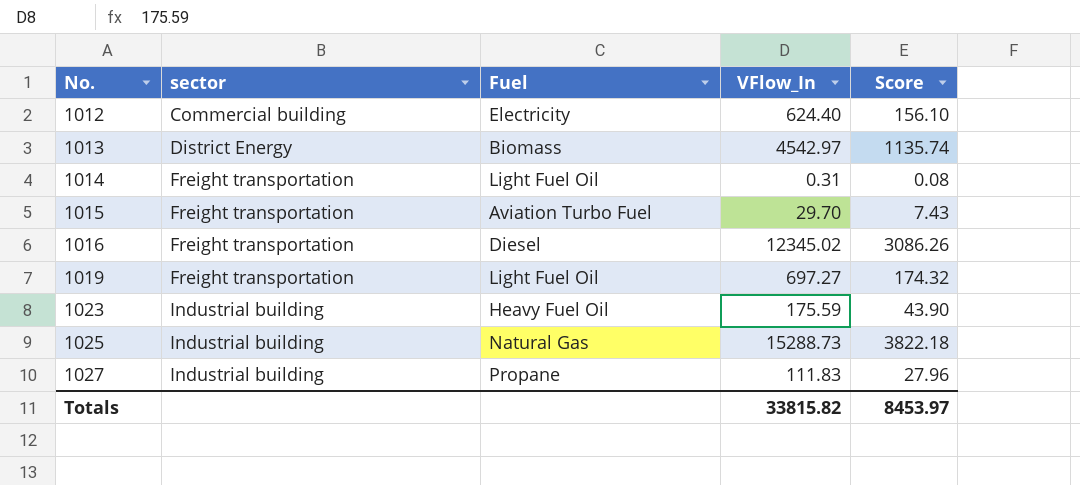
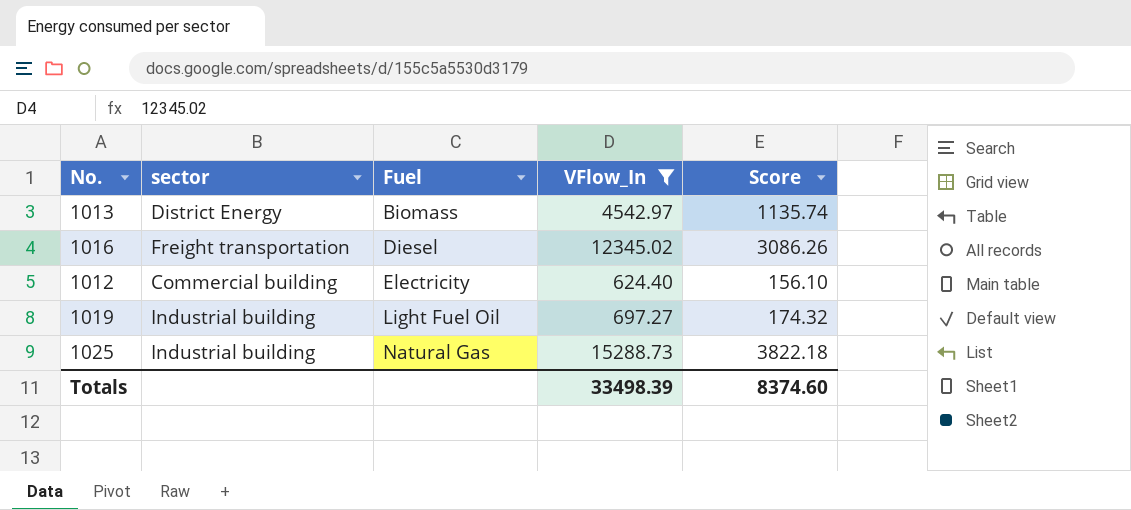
filter: none -> VFlow_In >= 624.40
row order: No. ascending -> Fuel ascending
1019 | sector: Freight transportation -> Industrial building
Totals | VFlow_In: 33815.82 -> 33498.39
Totals | Score: 8453.97 -> 8374.60

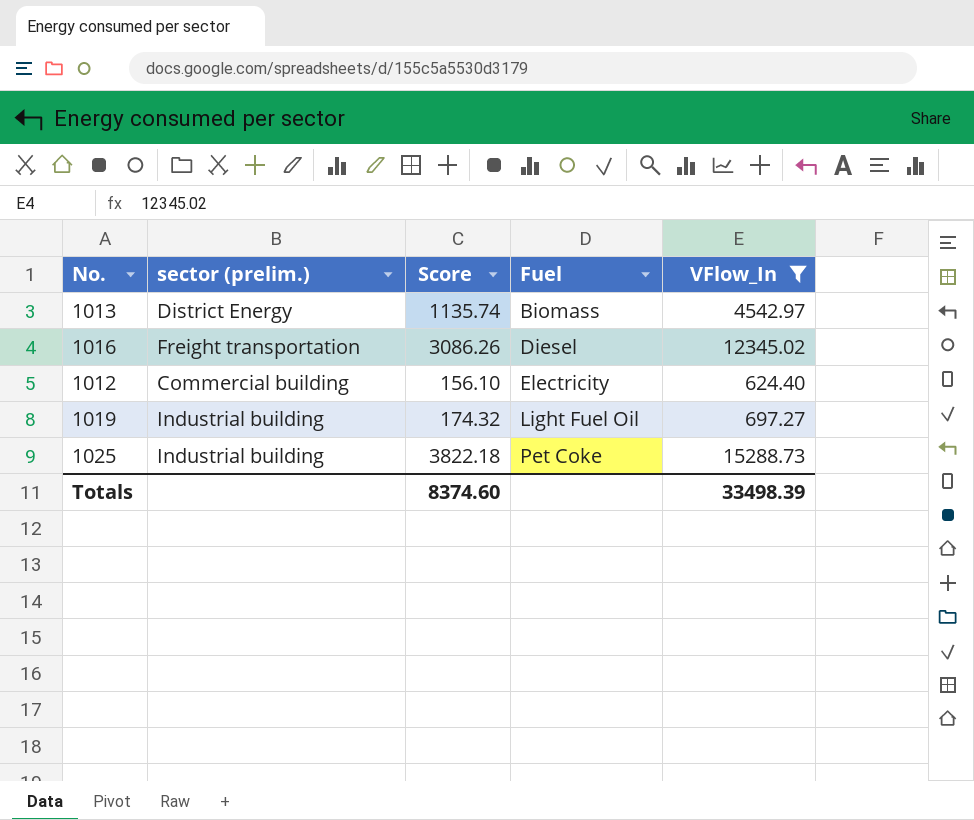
column name: sector -> sector (prelim.)
column Score | position: 5 -> 3
1025 | Fuel: Natural Gas -> Pet Coke

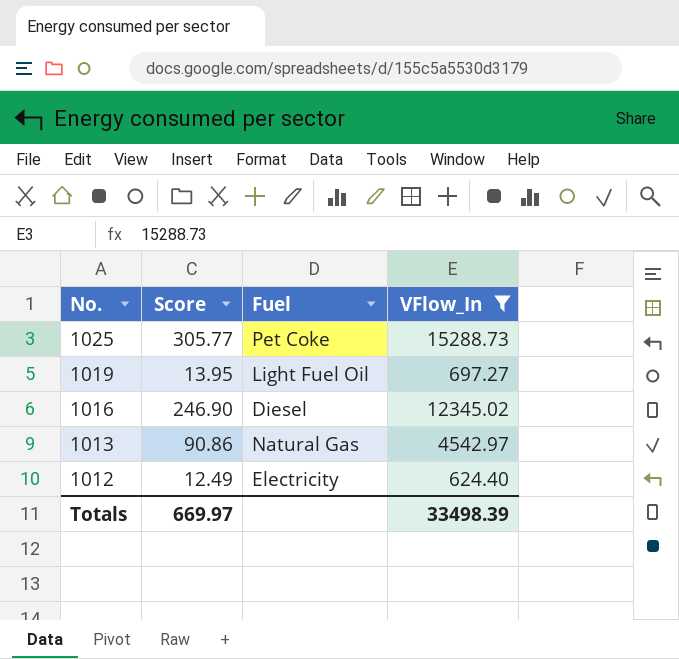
row order: Fuel ascending -> No. descending
column sector (prelim.) | position: 2 -> none
column Score | formula: [VFlow_In] * 0.25 -> [VFlow_In] * 0.02
1013 | Fuel: Biomass -> Natural Gas
Totals | Score: 8374.60 -> 669.97

